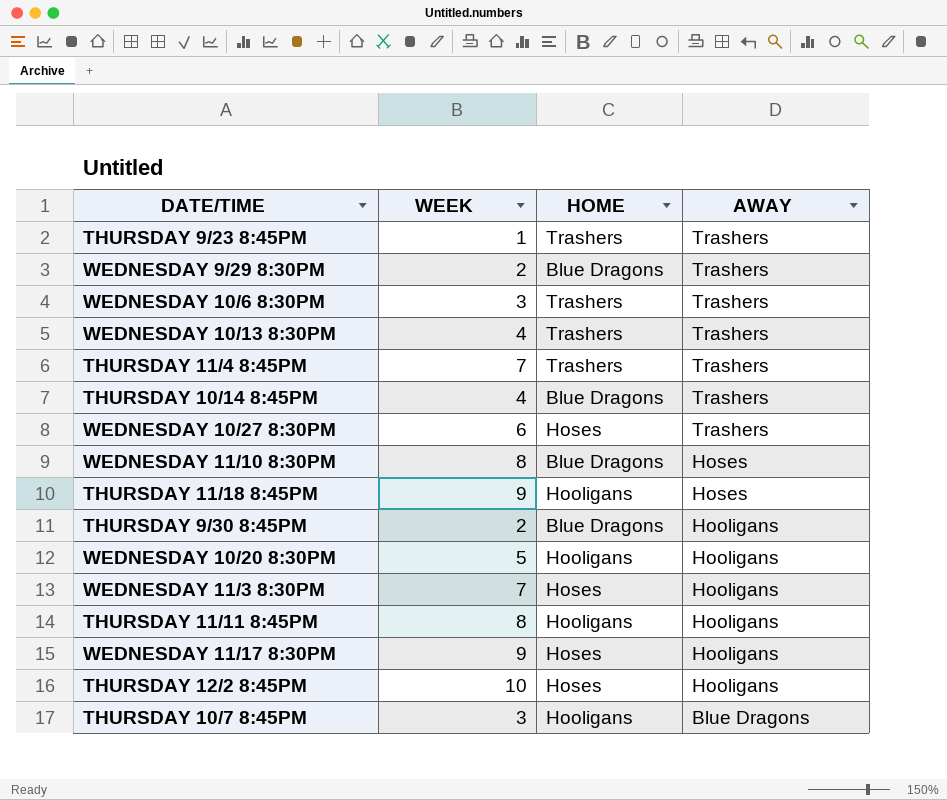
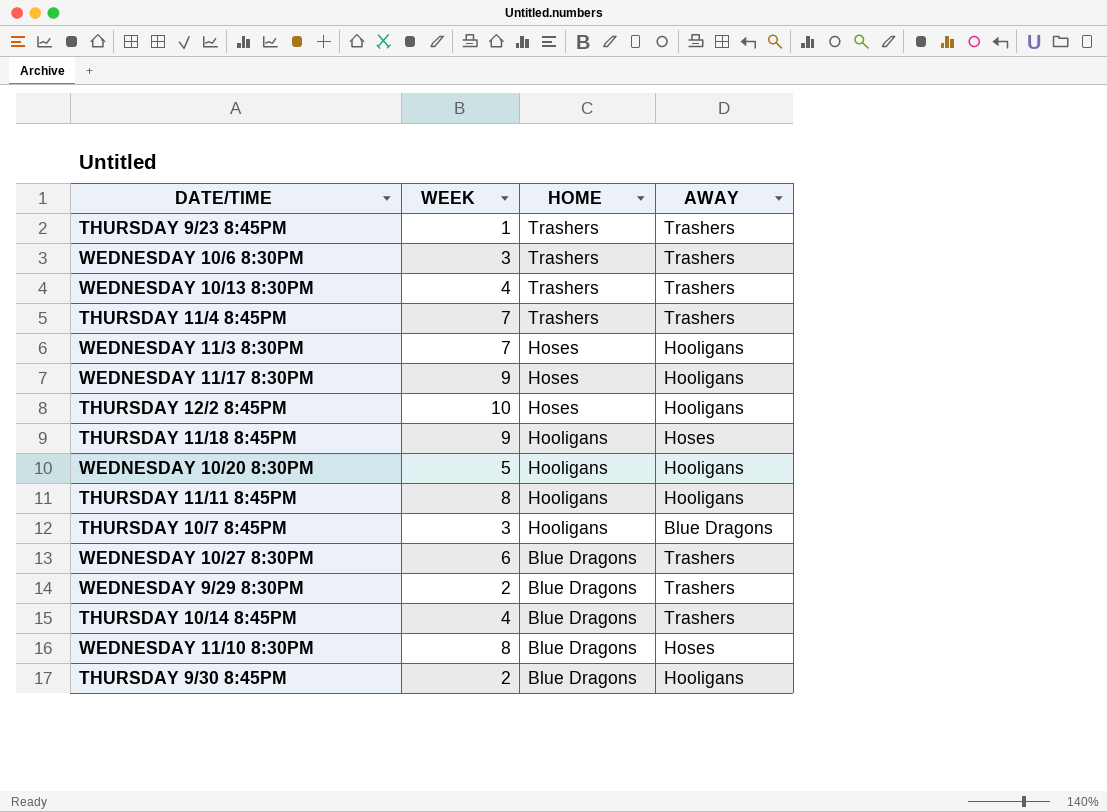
row order: AWAY descending -> HOME descending
WEDNESDAY 10/27 8:30PM | HOME: Hoses -> Blue Dragons

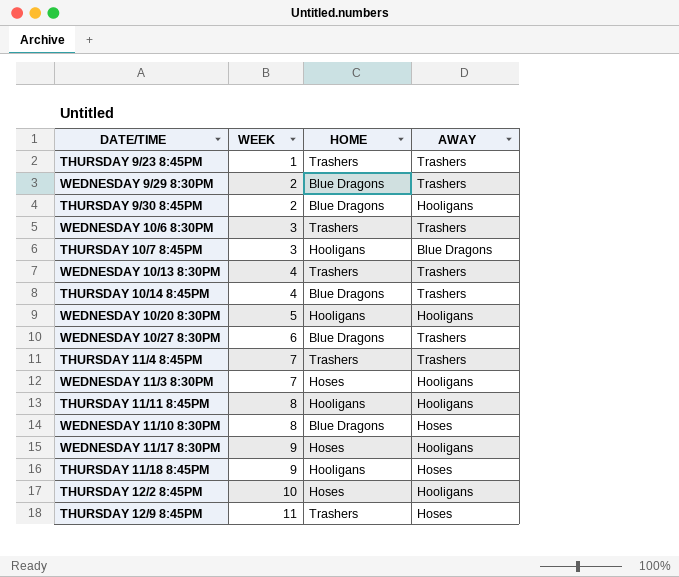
row order: HOME descending -> WEEK ascending
row THURSDAY 12/9 8:45PM: none -> 11 | Trashers | Hoses

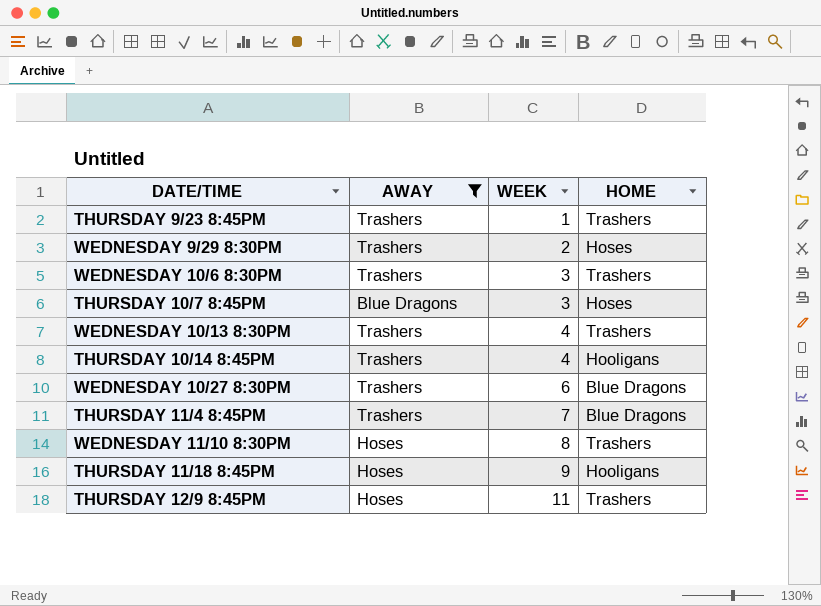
filter: none -> AWAY != Hooligans
column AWAY | position: 4 -> 2
WEDNESDAY 9/29 8:30PM | HOME: Blue Dragons -> Hoses
THURSDAY 10/7 8:45PM | HOME: Hooligans -> Hoses
THURSDAY 10/14 8:45PM | HOME: Blue Dragons -> Hooligans
THURSDAY 11/4 8:45PM | HOME: Trashers -> Blue Dragons
WEDNESDAY 11/10 8:30PM | HOME: Blue Dragons -> Trashers

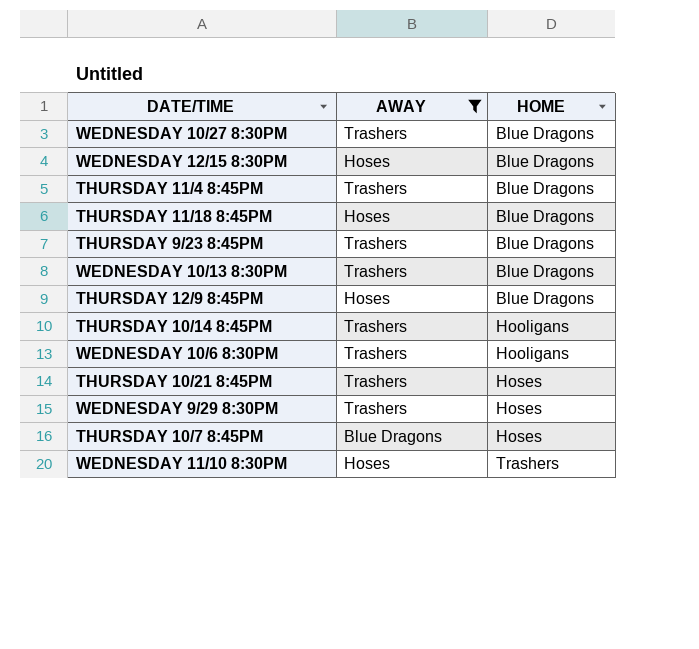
row order: WEEK ascending -> HOME ascending
column WEEK | position: 3 -> none
row WEDNESDAY 12/15 8:30PM: none -> Hoses | Blue Dragons
THURSDAY 11/18 8:45PM | HOME: Hooligans -> Blue Dragons
THURSDAY 9/23 8:45PM | HOME: Trashers -> Blue Dragons
WEDNESDAY 10/13 8:30PM | HOME: Trashers -> Blue Dragons
THURSDAY 12/9 8:45PM | HOME: Trashers -> Blue Dragons
WEDNESDAY 10/6 8:30PM | HOME: Trashers -> Hooligans
row THURSDAY 10/21 8:45PM: none -> Trashers | Hoses

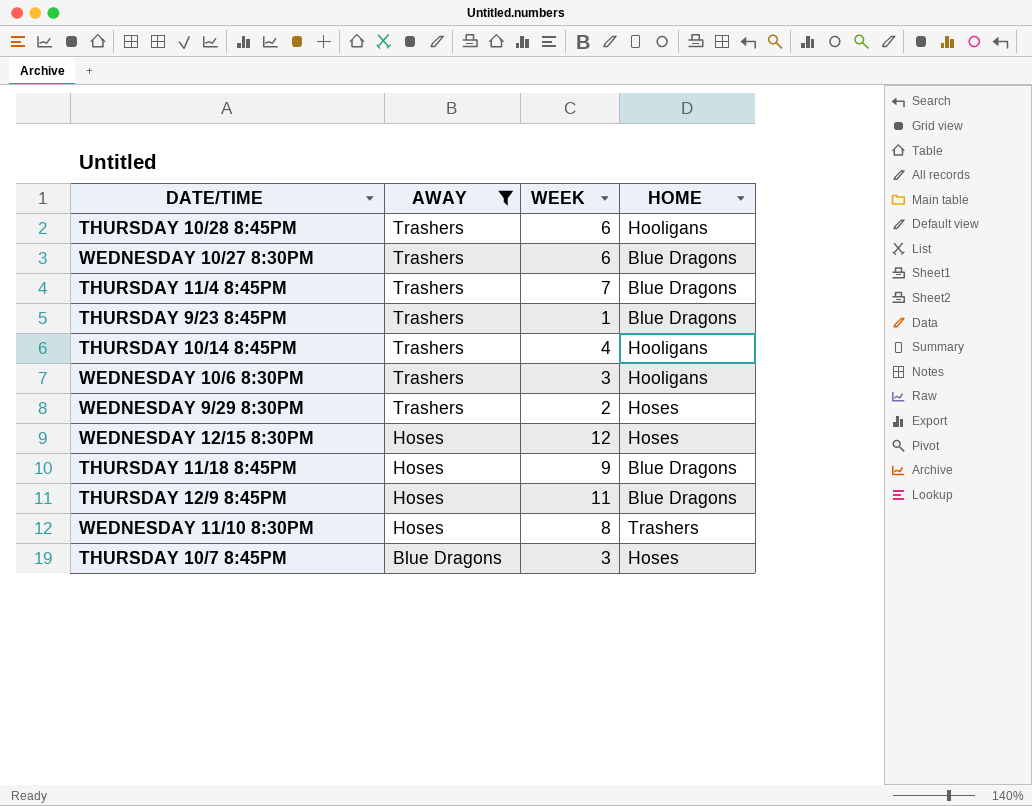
row order: HOME ascending -> AWAY descending
column WEEK | position: none -> 3
row WEDNESDAY 10/13 8:30PM: Trashers | Blue Dragons -> none
row THURSDAY 10/21 8:45PM: Trashers | Hoses -> none
row THURSDAY 10/28 8:45PM: none -> Trashers | 6 | Hooligans
WEDNESDAY 12/15 8:30PM | HOME: Blue Dragons -> Hoses

